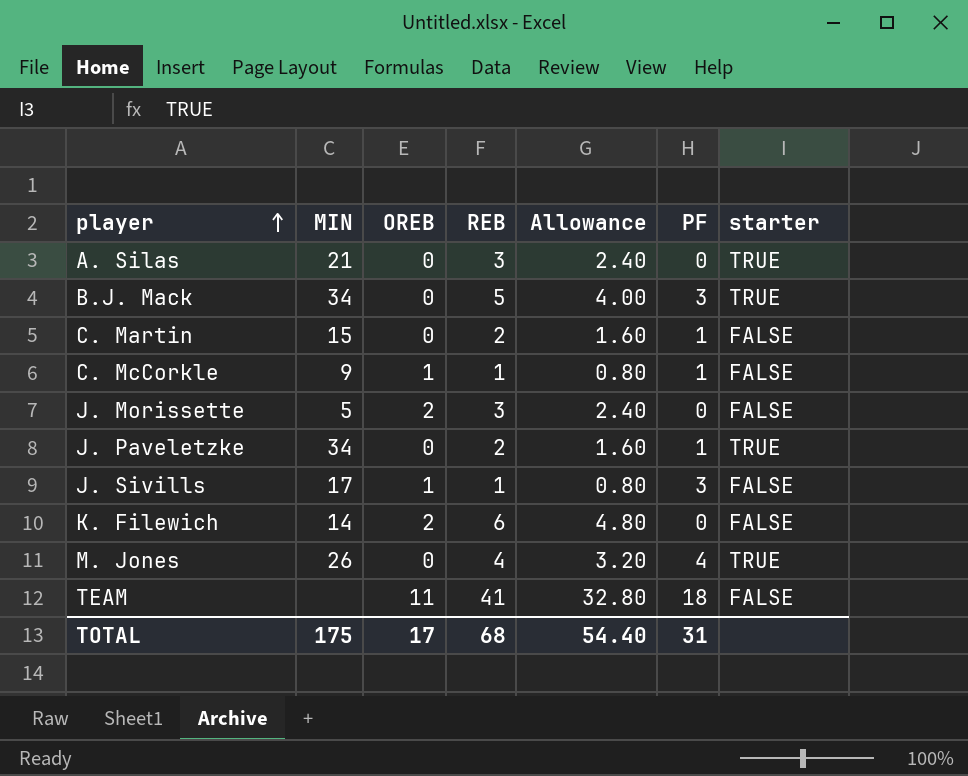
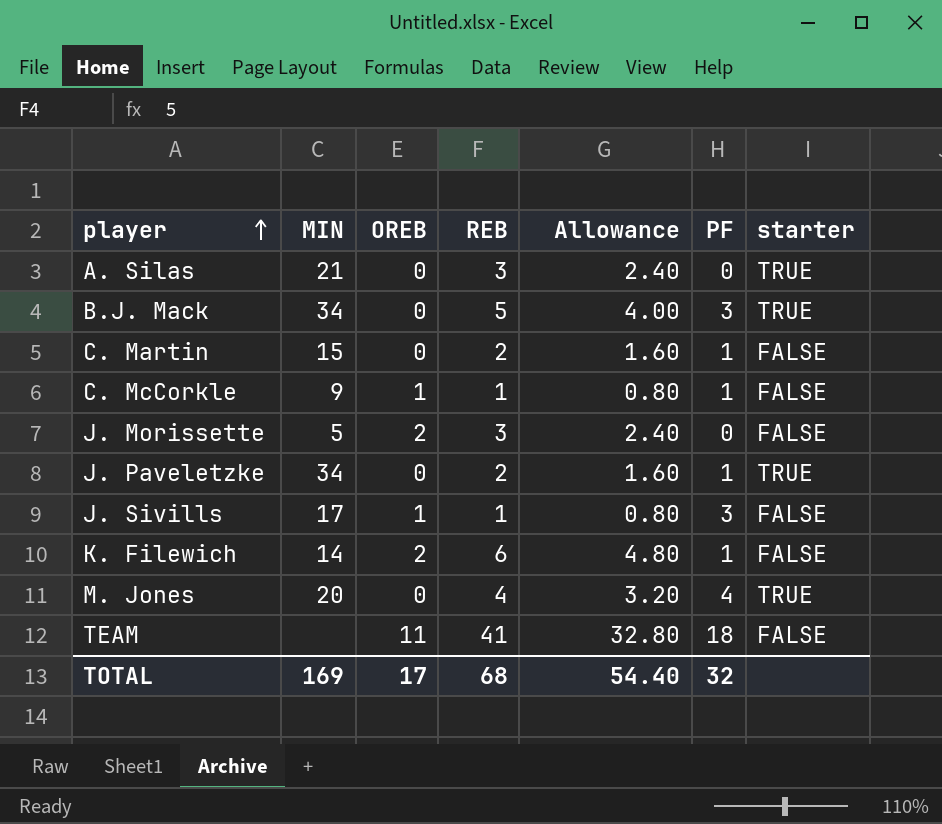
K. Filewich | PF: 0 -> 1
M. Jones | MIN: 26 -> 20
TOTAL | MIN: 175 -> 169
TOTAL | PF: 31 -> 32

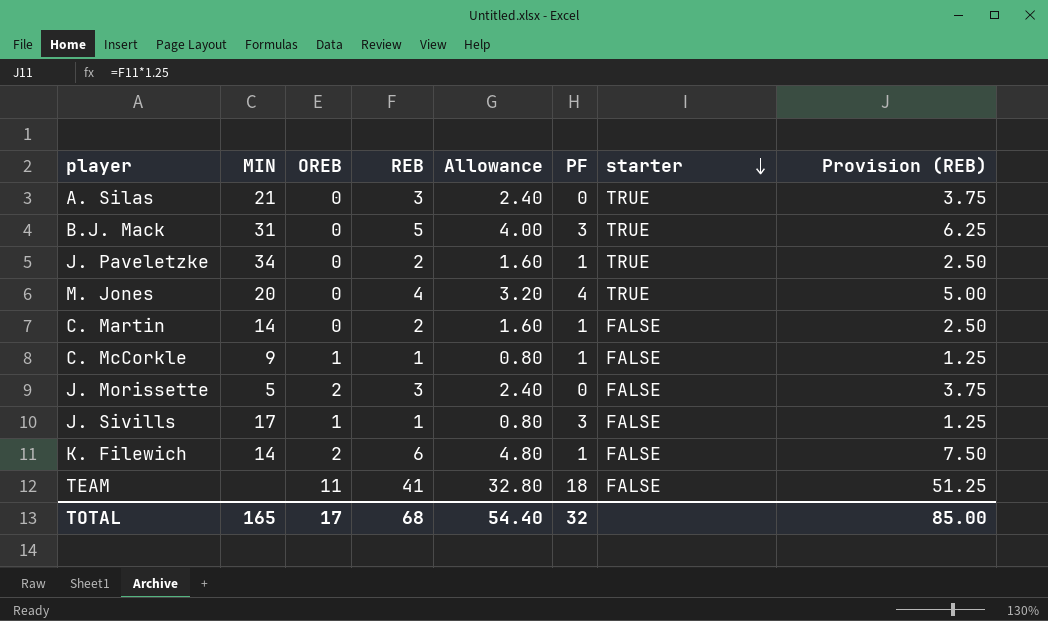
row order: player ascending -> starter descending
column Provision (REB) | formula: none -> [REB] * 1.25
B.J. Mack | MIN: 34 -> 31
C. Martin | MIN: 15 -> 14
TOTAL | MIN: 169 -> 165

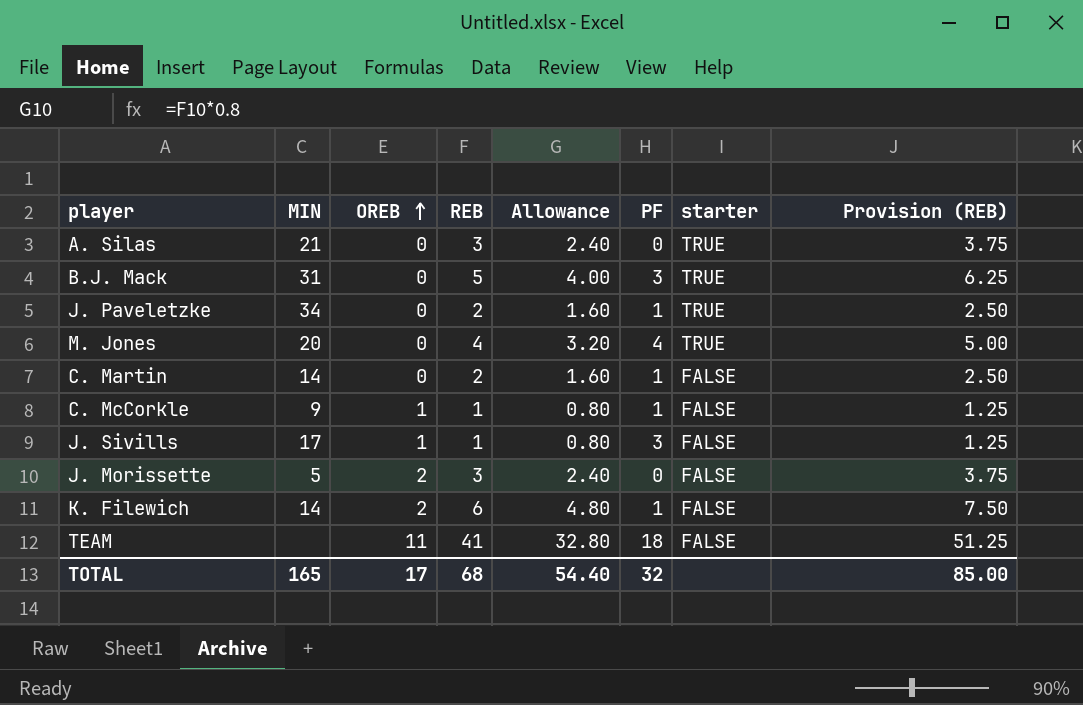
row order: starter descending -> OREB ascending

